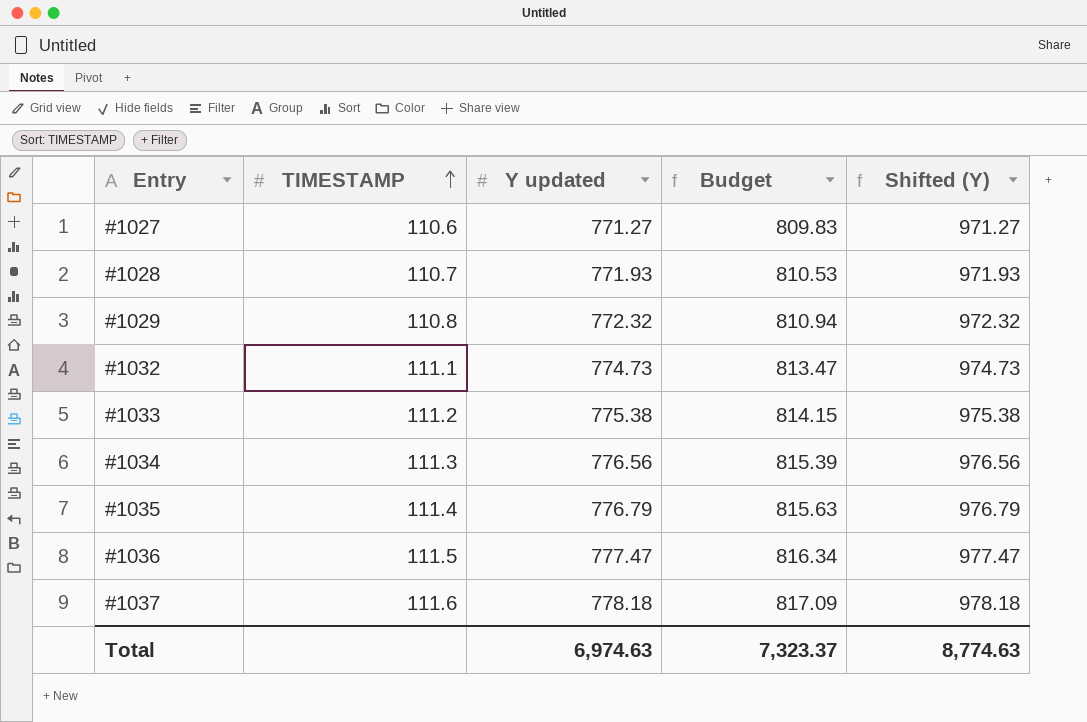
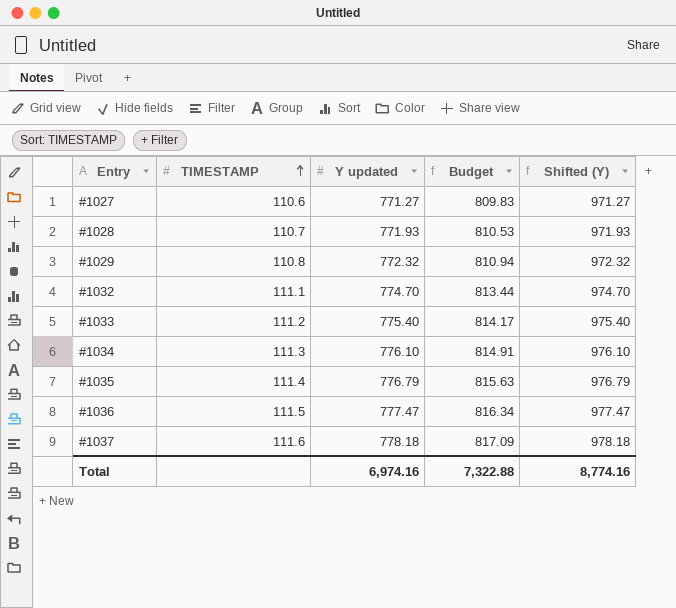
#1032 | Y updated: 774.73 -> 774.70
#1032 | Budget: 813.47 -> 813.44
#1032 | Shifted (Y): 974.73 -> 974.70
#1033 | Y updated: 775.38 -> 775.40
#1033 | Budget: 814.15 -> 814.17
#1033 | Shifted (Y): 975.38 -> 975.40
#1034 | Y updated: 776.56 -> 776.10
#1034 | Budget: 815.39 -> 814.91
#1034 | Shifted (Y): 976.56 -> 976.10
Total | Y updated: 6,974.63 -> 6,974.16
Total | Budget: 7,323.37 -> 7,322.88
Total | Shifted (Y): 8,774.63 -> 8,774.16

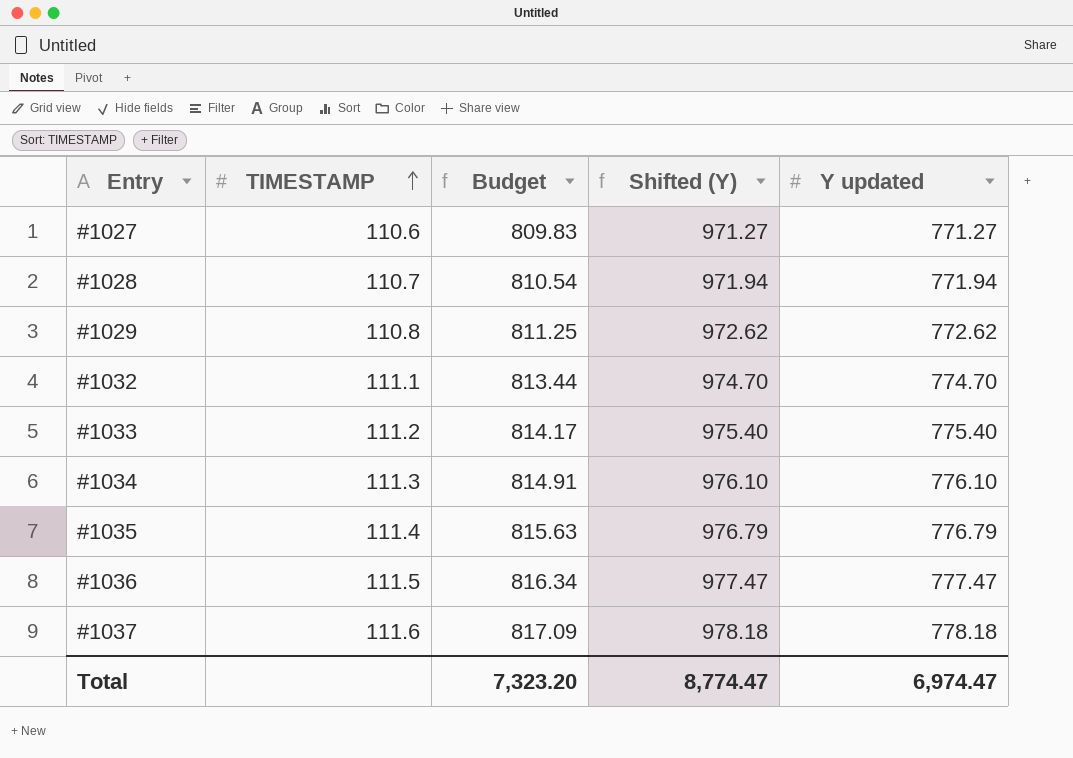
column Y updated | position: 3 -> 5
#1028 | Budget: 810.53 -> 810.54
#1028 | Shifted (Y): 971.93 -> 971.94
#1028 | Y updated: 771.93 -> 771.94
#1029 | Budget: 810.94 -> 811.25
#1029 | Shifted (Y): 972.32 -> 972.62
#1029 | Y updated: 772.32 -> 772.62
Total | Budget: 7,322.88 -> 7,323.20
Total | Shifted (Y): 8,774.16 -> 8,774.47
Total | Y updated: 6,974.16 -> 6,974.47

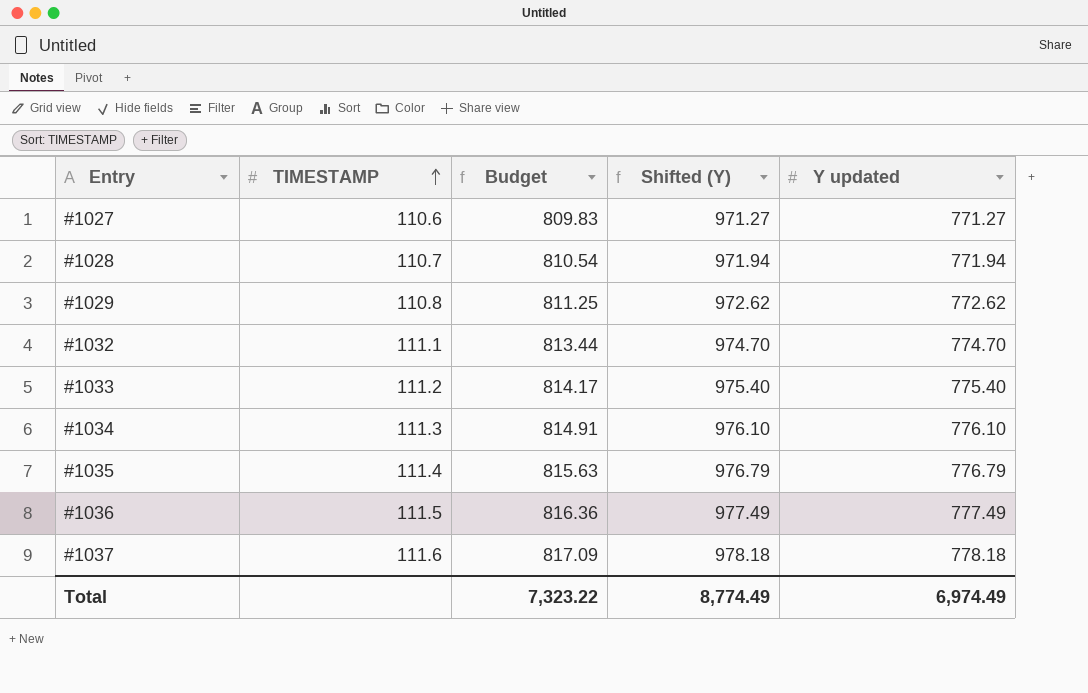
#1036 | Budget: 816.34 -> 816.36
#1036 | Shifted (Y): 977.47 -> 977.49
#1036 | Y updated: 777.47 -> 777.49
Total | Budget: 7,323.20 -> 7,323.22
Total | Shifted (Y): 8,774.47 -> 8,774.49
Total | Y updated: 6,974.47 -> 6,974.49

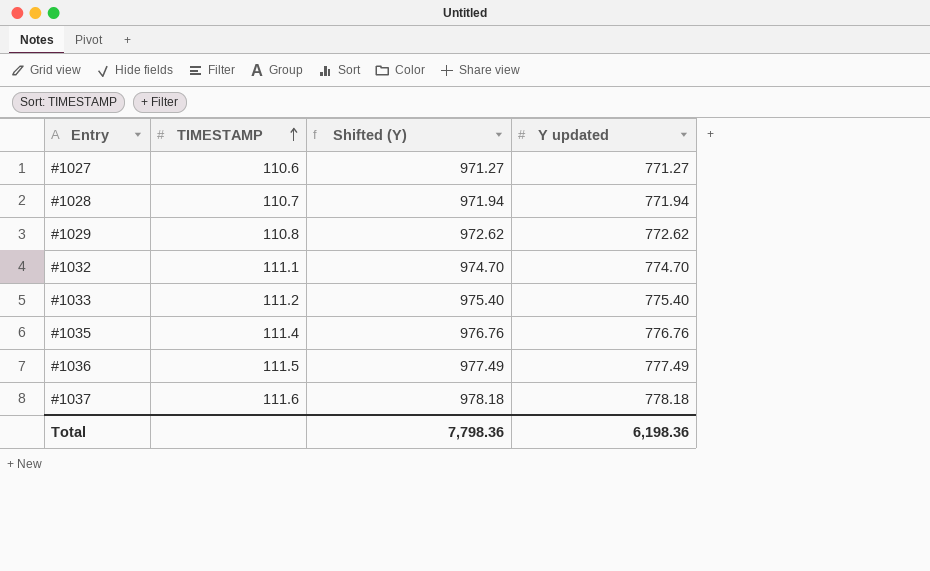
column Budget | formula: [Y updated] * 1.05 -> none
row #1034: 111.3 | 814.91 | 976.10 | 776.10 -> none
#1035 | Shifted (Y): 976.79 -> 976.76
#1035 | Y updated: 776.79 -> 776.76
Total | Shifted (Y): 8,774.49 -> 7,798.36
Total | Y updated: 6,974.49 -> 6,198.36

